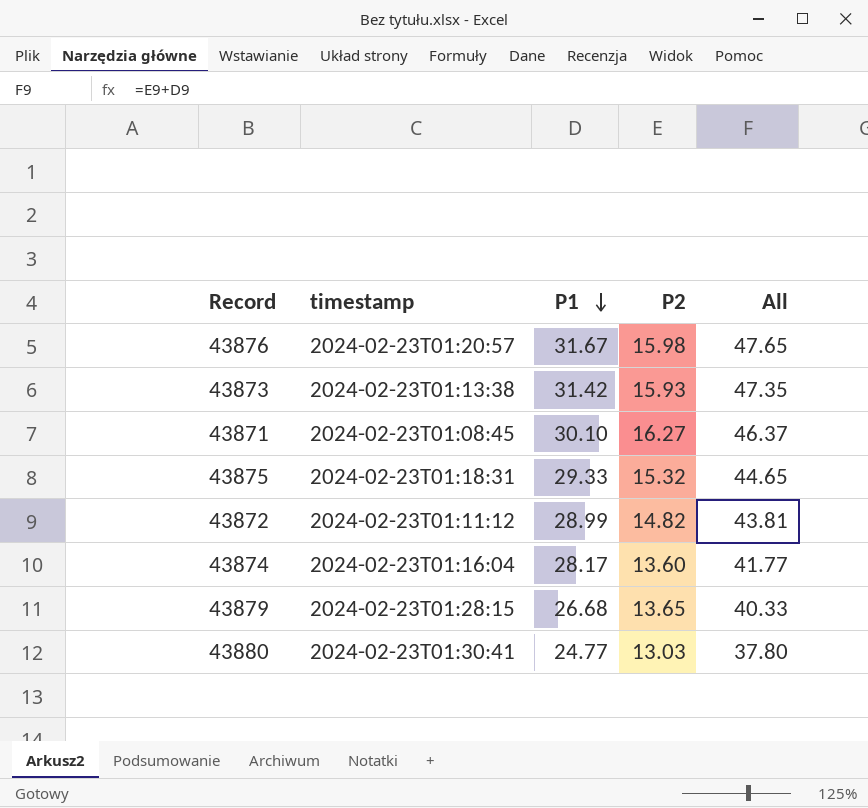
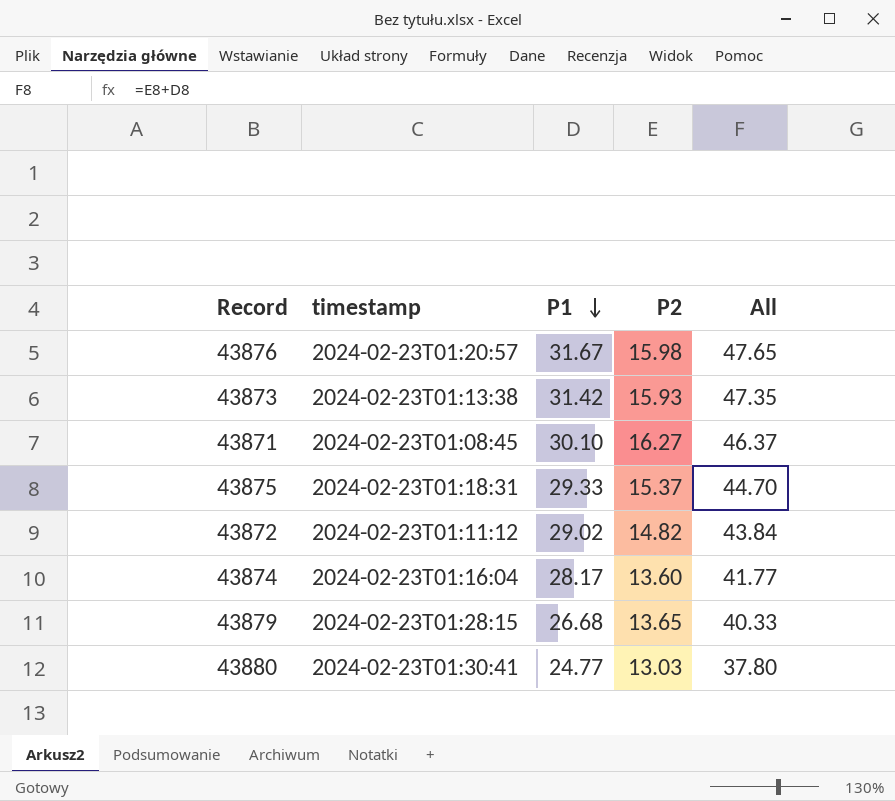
43875 | P2: 15.32 -> 15.37
43875 | All: 44.65 -> 44.70
43872 | P1: 28.99 -> 29.02
43872 | All: 43.81 -> 43.84

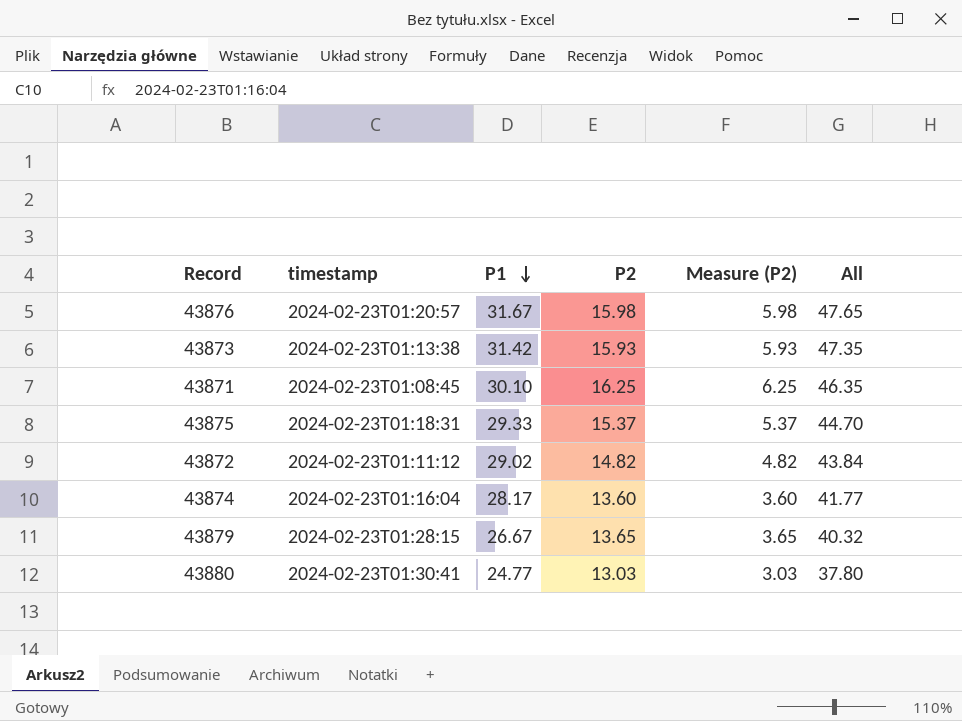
column Measure (P2) | formula: none -> [P2] - 10
43871 | P2: 16.27 -> 16.25
43871 | All: 46.37 -> 46.35
43879 | P1: 26.68 -> 26.67
43879 | All: 40.33 -> 40.32

